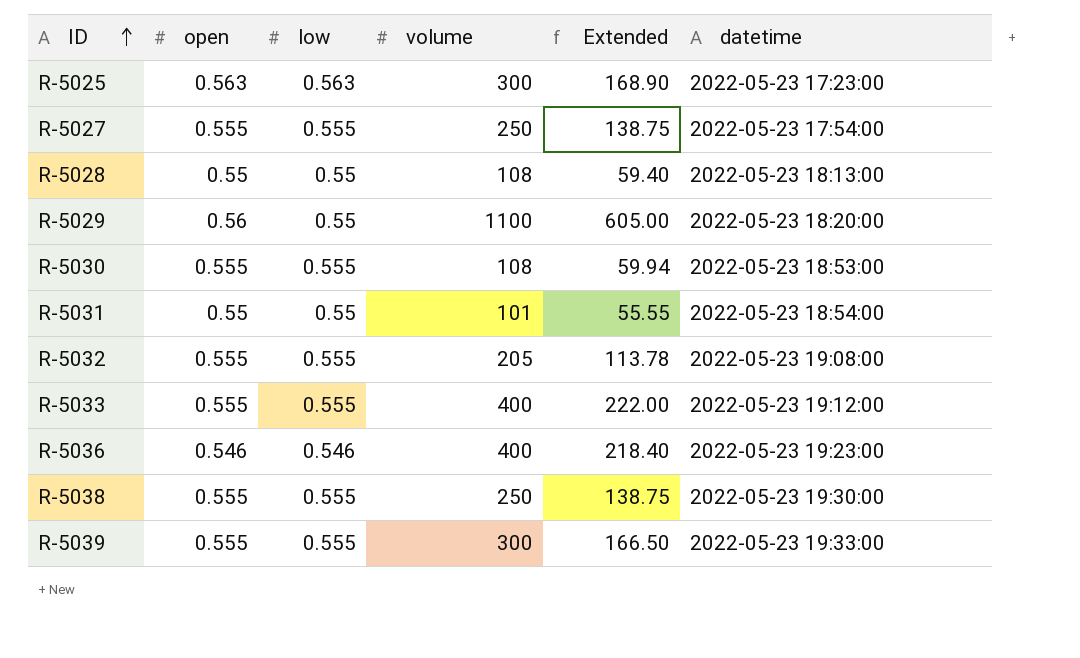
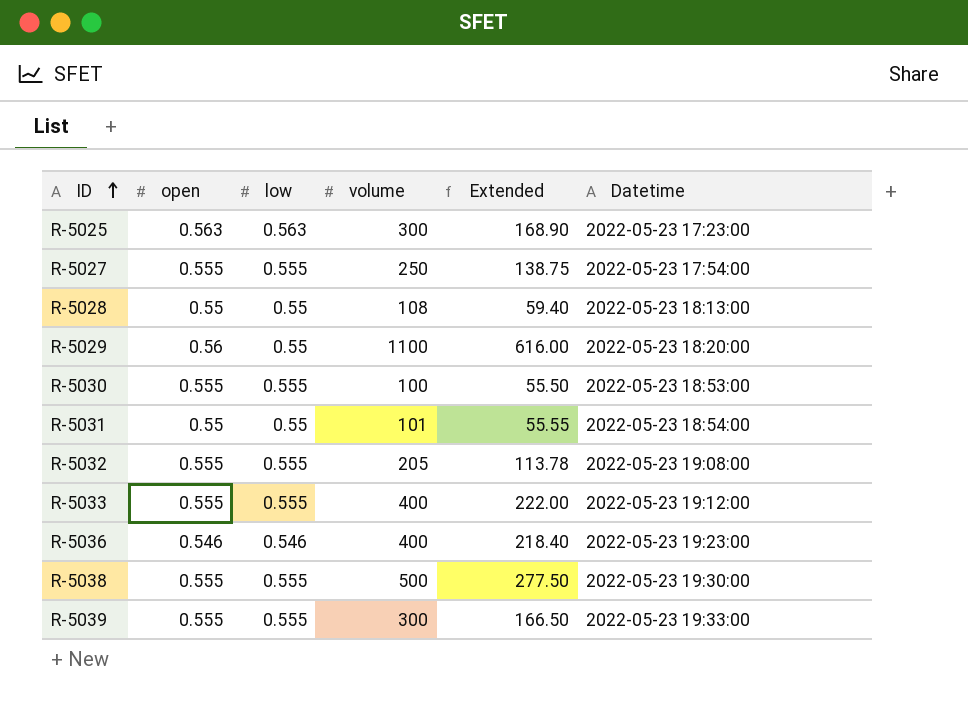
column Extended | formula: [low] * [volume] -> [open] * [volume]
column name: datetime -> Datetime
R-5030 | volume: 108 -> 100
R-5038 | volume: 250 -> 500

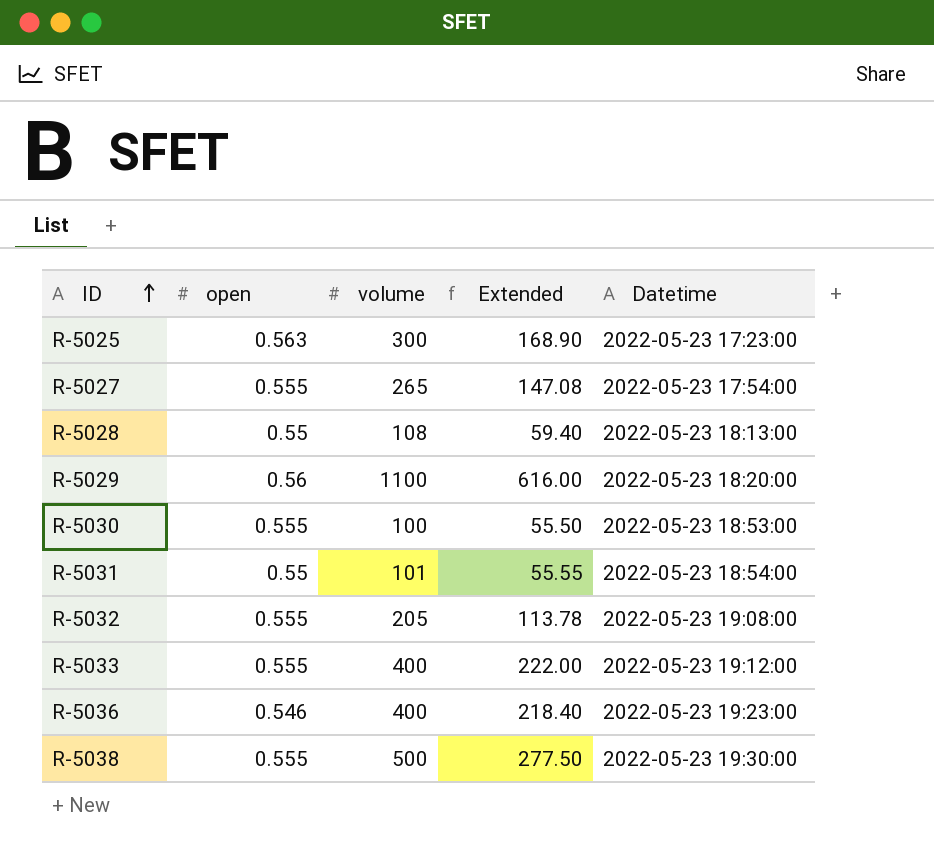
column low | position: 3 -> none
row R-5039: 0.555 | 0.555 | 300 | 166.50 | 2022-05-23 19:33:00 -> none
R-5027 | volume: 250 -> 265
R-5027 | Extended: 138.75 -> 147.08

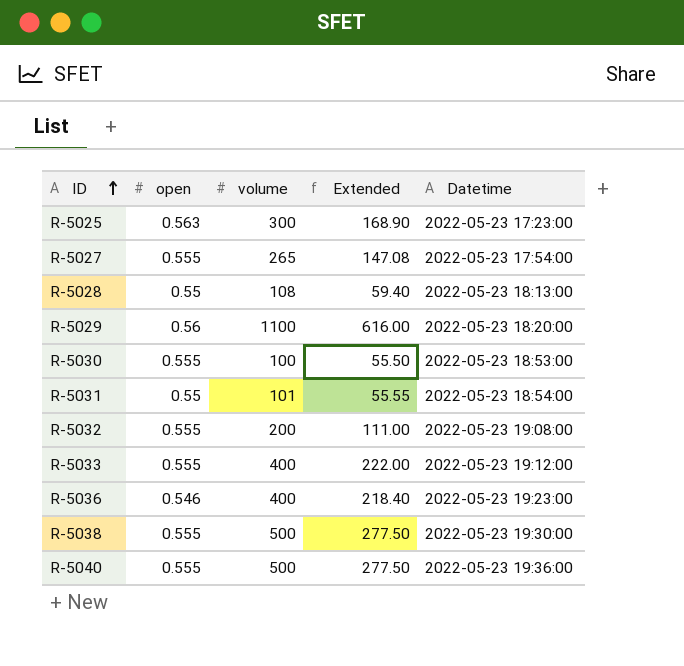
R-5032 | volume: 205 -> 200
R-5032 | Extended: 113.78 -> 111.00
row R-5040: none -> 0.555 | 500 | 277.50 | 2022-05-23 19:36:00

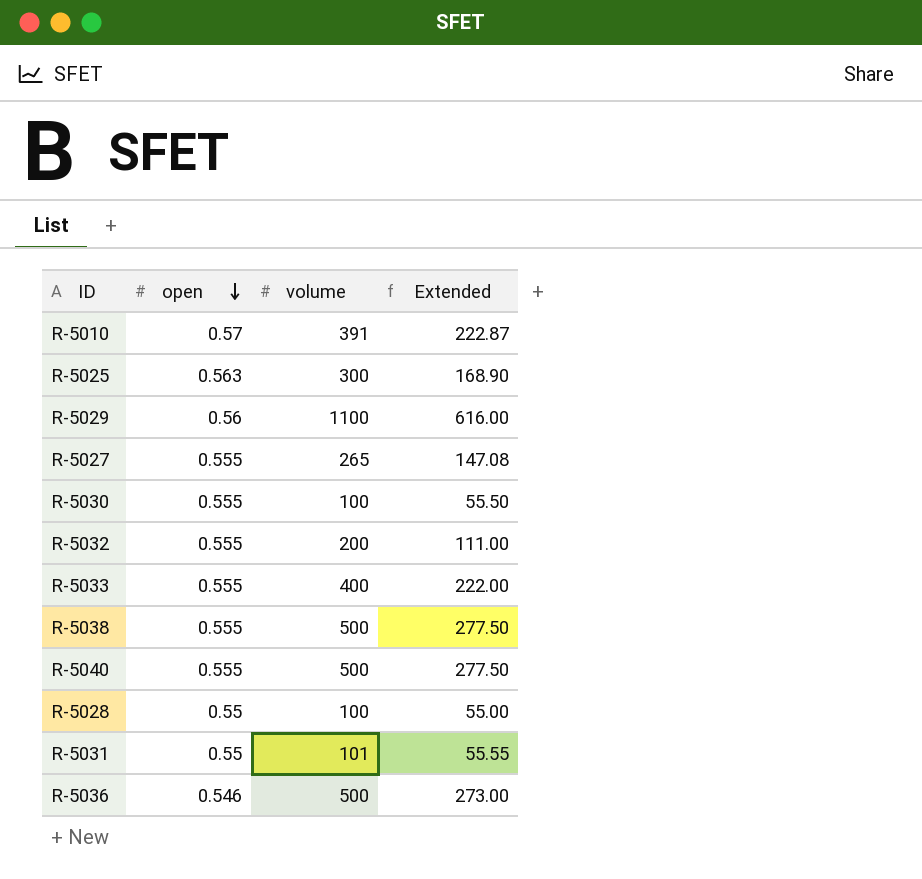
row order: ID ascending -> open descending
column Datetime | position: 5 -> none
row R-5010: none -> 0.57 | 391 | 222.87
R-5028 | volume: 108 -> 100
R-5028 | Extended: 59.40 -> 55.00
R-5036 | volume: 400 -> 500
R-5036 | Extended: 218.40 -> 273.00

